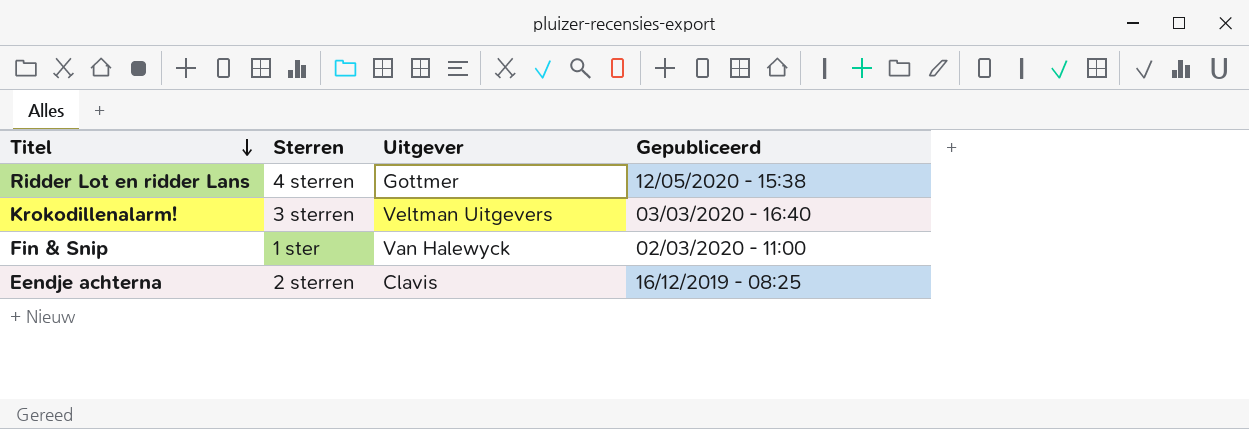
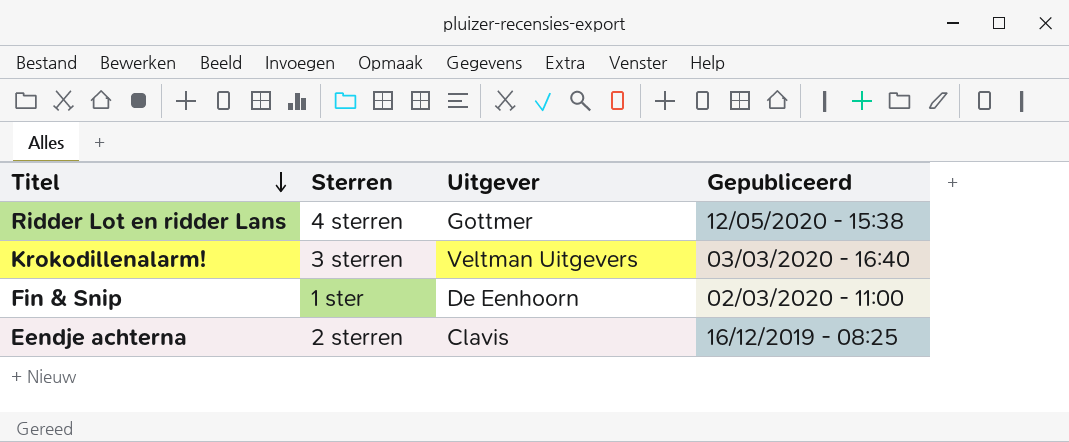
Fin & Snip | Uitgever: Van Halewyck -> De Eenhoorn

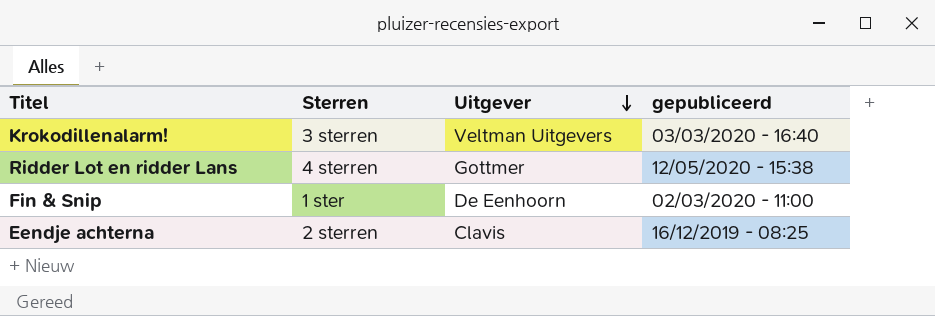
row order: Titel descending -> Uitgever descending
column name: Gepubliceerd -> gepubliceerd

